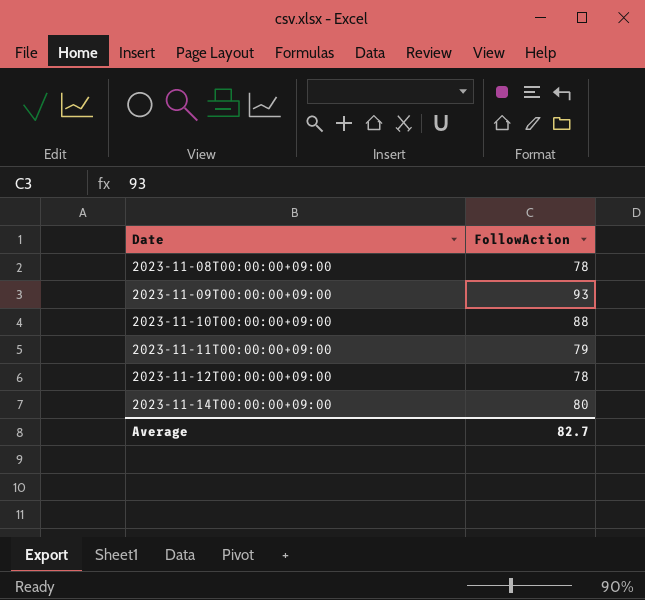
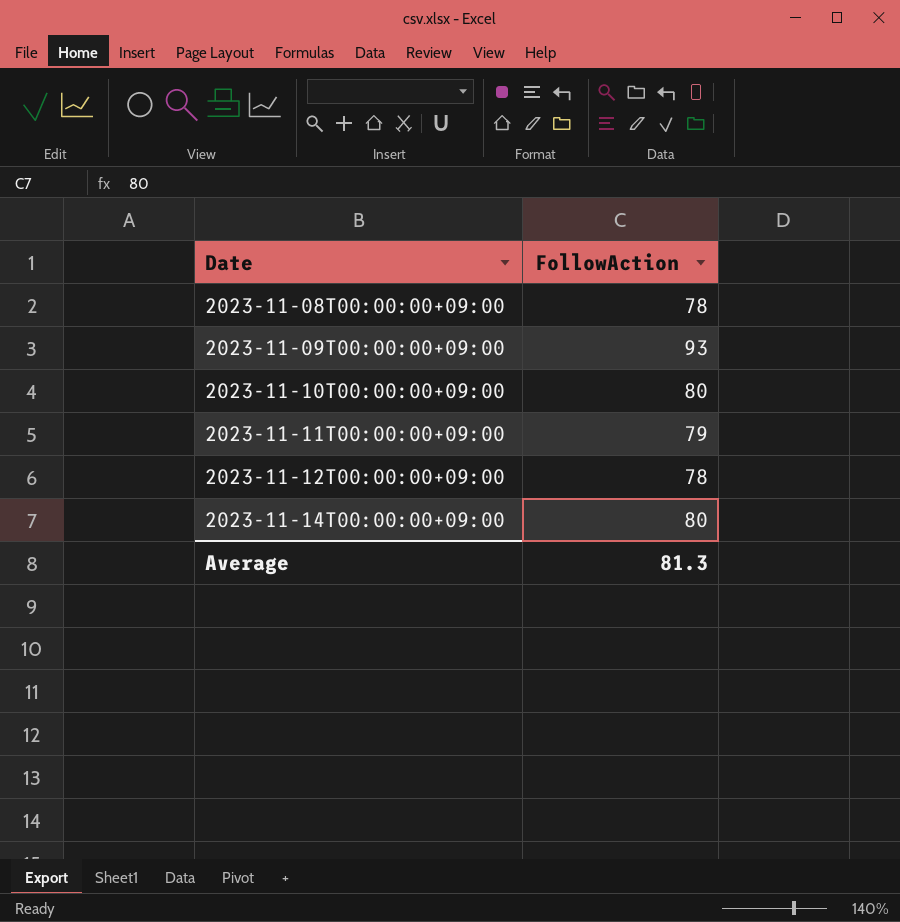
2023-11-10T00:00:00+09:00 | FollowAction: 88 -> 80
Average | FollowAction: 82.7 -> 81.3

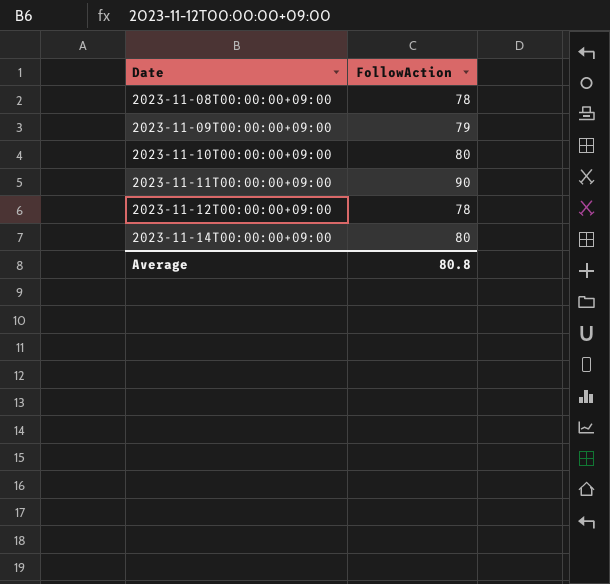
2023-11-09T00:00:00+09:00 | FollowAction: 93 -> 79
2023-11-11T00:00:00+09:00 | FollowAction: 79 -> 90
Average | FollowAction: 81.3 -> 80.8

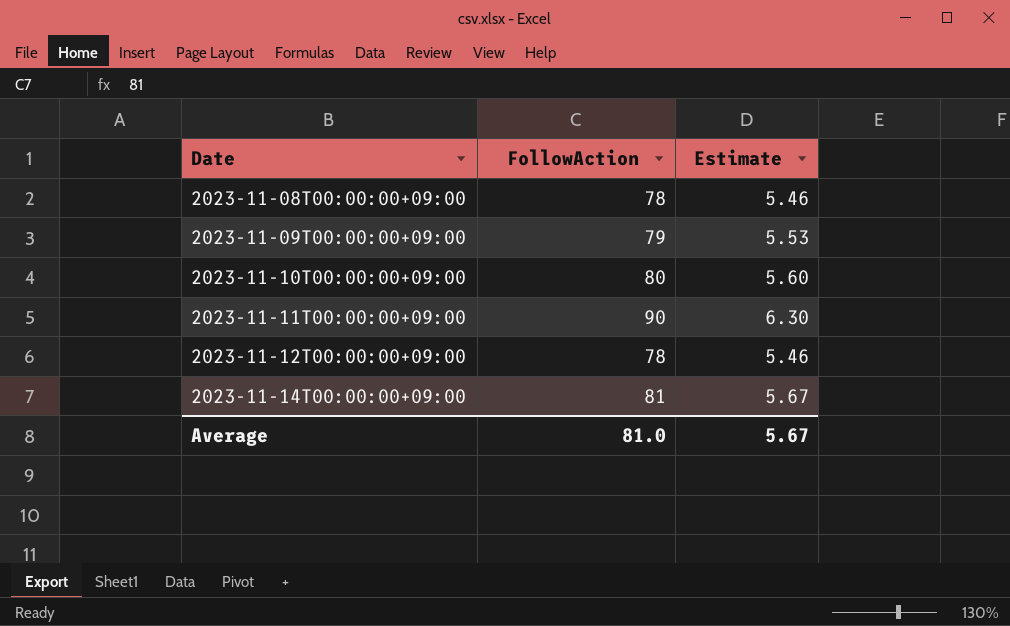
column Estimate | formula: none -> [FollowAction] * 0.07
2023-11-14T00:00:00+09:00 | FollowAction: 80 -> 81
Average | FollowAction: 80.8 -> 81.0

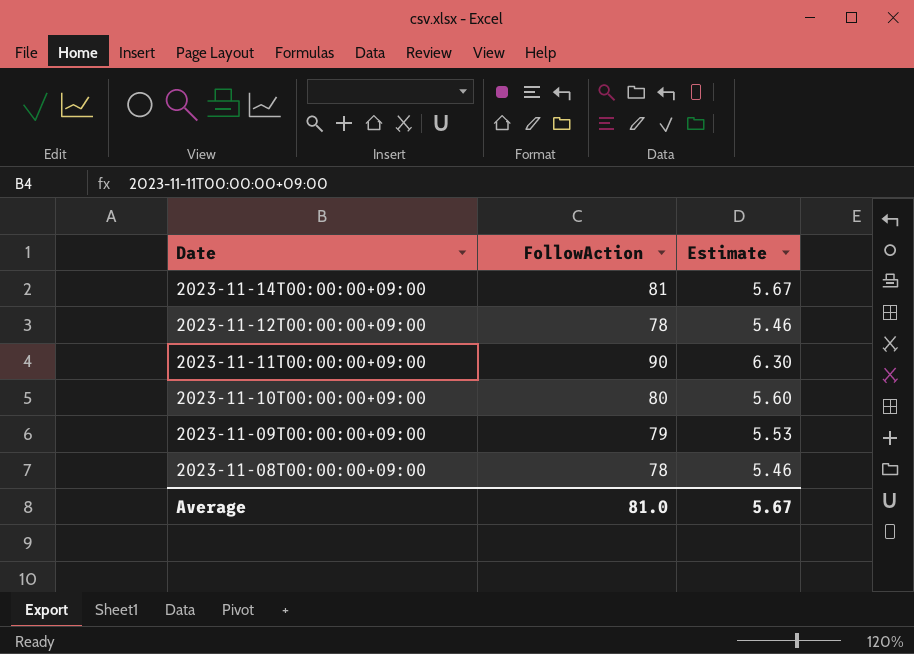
row order: Date ascending -> Date descending

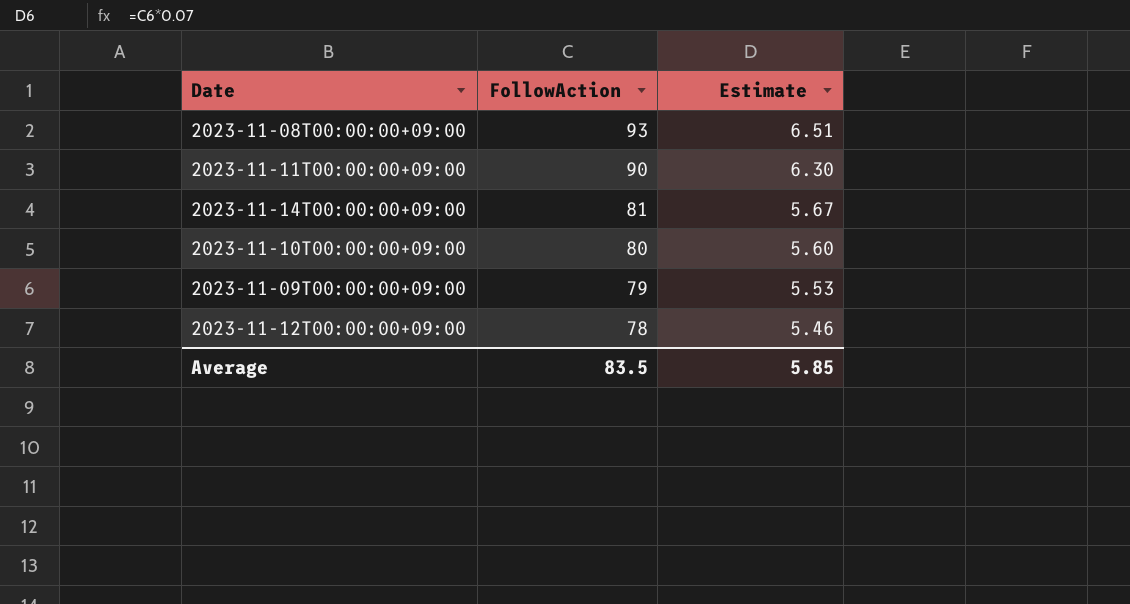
row order: Date descending -> FollowAction descending
2023-11-08T00:00:00+09:00 | FollowAction: 78 -> 93
2023-11-08T00:00:00+09:00 | Estimate: 5.46 -> 6.51
Average | FollowAction: 81.0 -> 83.5
Average | Estimate: 5.67 -> 5.85

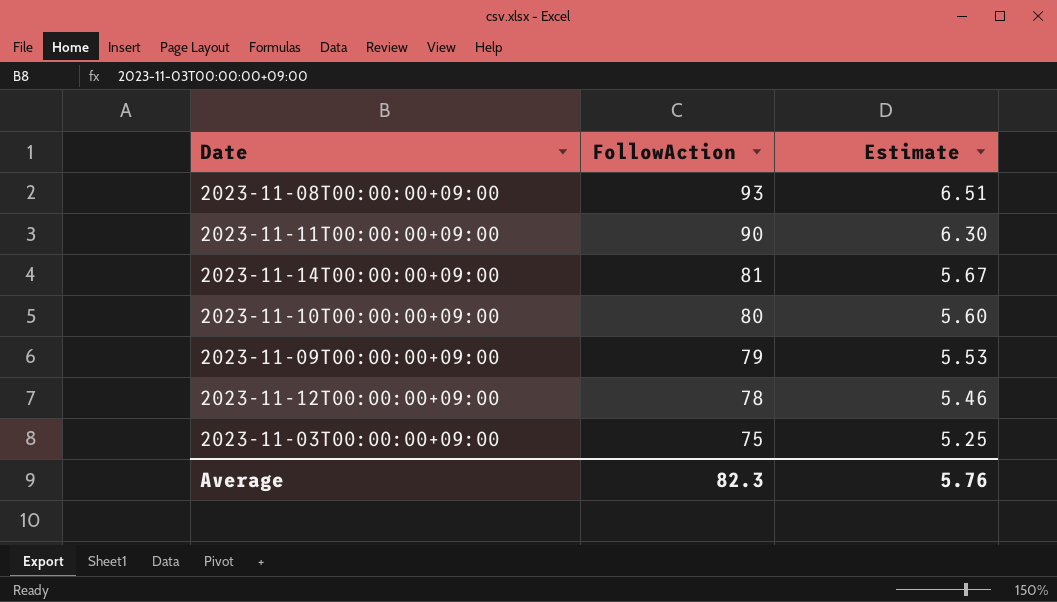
row 2023-11-03T00:00:00+09:00: none -> 75 | 5.25
Average | FollowAction: 83.5 -> 82.3
Average | Estimate: 5.85 -> 5.76

